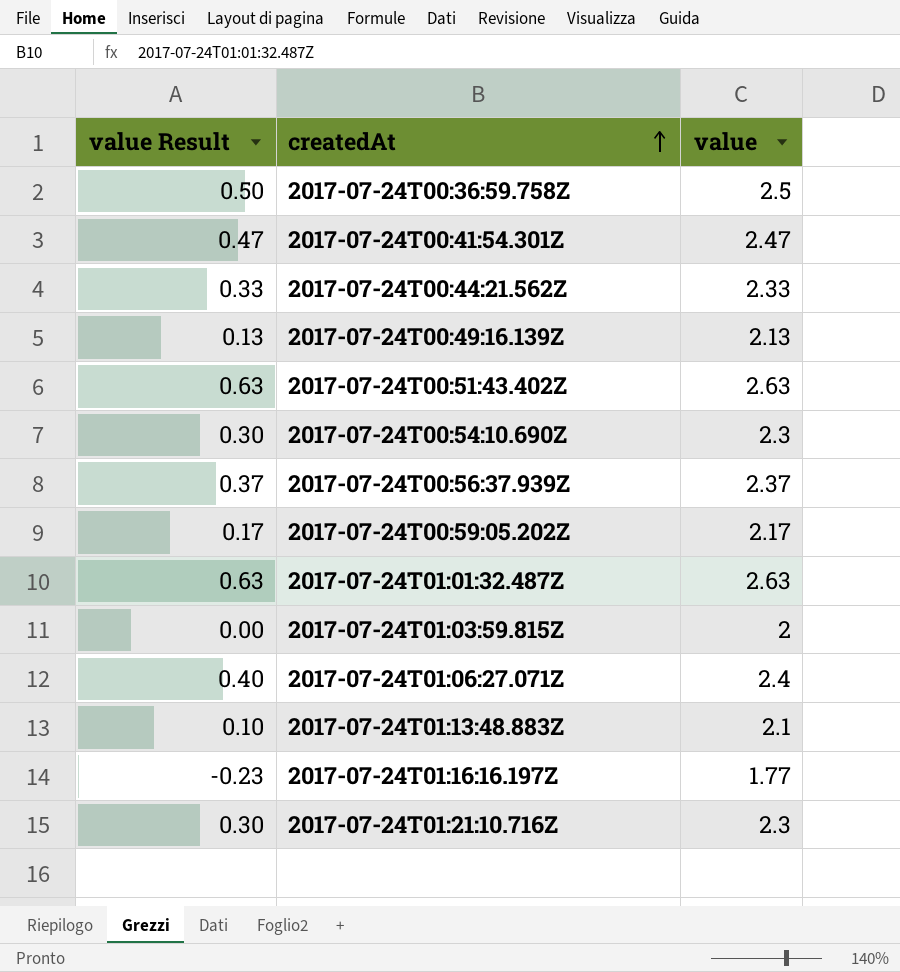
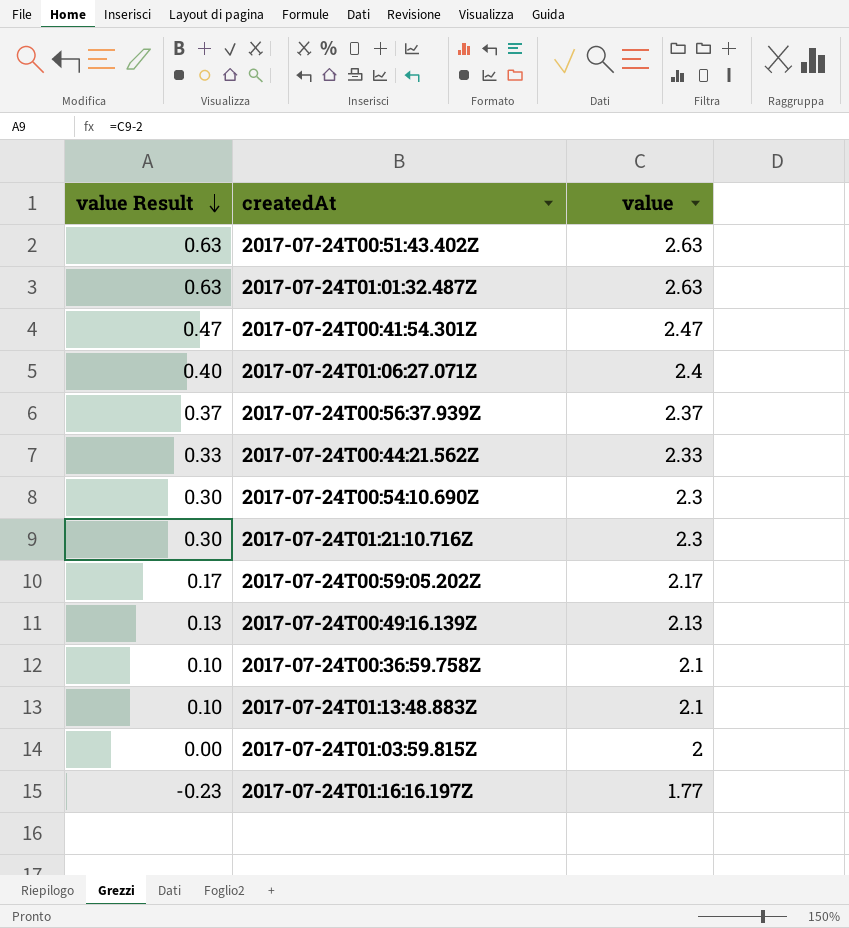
row order: createdAt ascending -> value Result descending
2017-07-24T00:36:59.758Z | value Result: 0.50 -> 0.10
2017-07-24T00:36:59.758Z | value: 2.5 -> 2.1

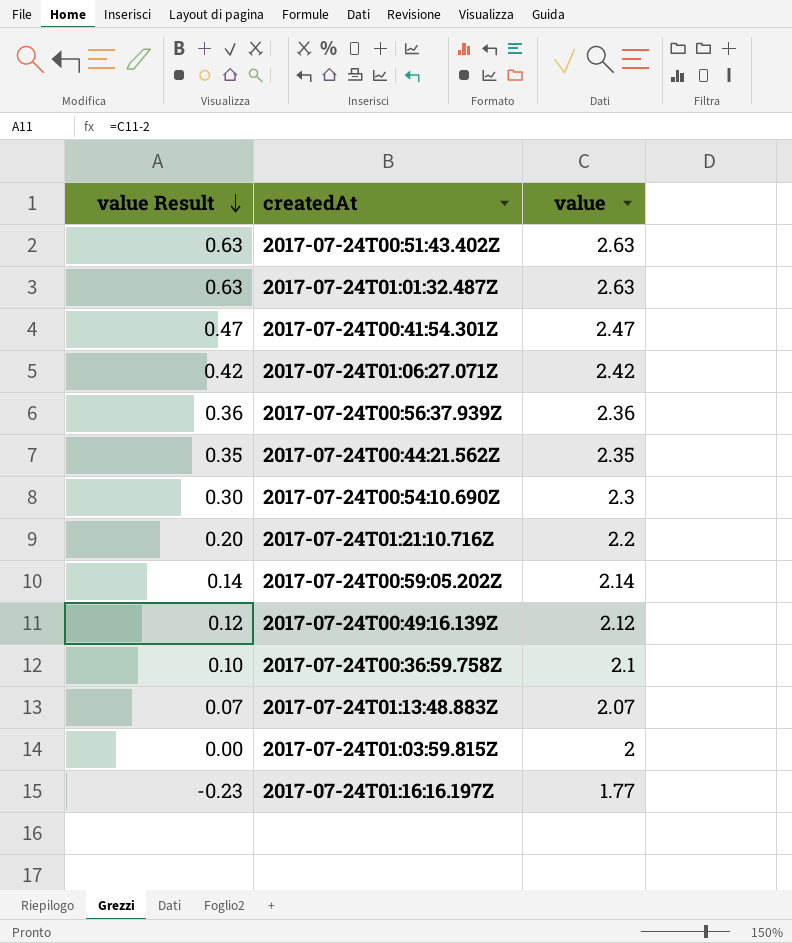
2017-07-24T01:06:27.071Z | value Result: 0.40 -> 0.42
2017-07-24T01:06:27.071Z | value: 2.4 -> 2.42
2017-07-24T00:56:37.939Z | value Result: 0.37 -> 0.36
2017-07-24T00:56:37.939Z | value: 2.37 -> 2.36
2017-07-24T00:44:21.562Z | value Result: 0.33 -> 0.35
2017-07-24T00:44:21.562Z | value: 2.33 -> 2.35
2017-07-24T01:21:10.716Z | value Result: 0.30 -> 0.20
2017-07-24T01:21:10.716Z | value: 2.3 -> 2.2
2017-07-24T00:59:05.202Z | value Result: 0.17 -> 0.14
2017-07-24T00:59:05.202Z | value: 2.17 -> 2.14
2017-07-24T00:49:16.139Z | value Result: 0.13 -> 0.12
2017-07-24T00:49:16.139Z | value: 2.13 -> 2.12
2017-07-24T01:13:48.883Z | value Result: 0.10 -> 0.07
2017-07-24T01:13:48.883Z | value: 2.1 -> 2.07

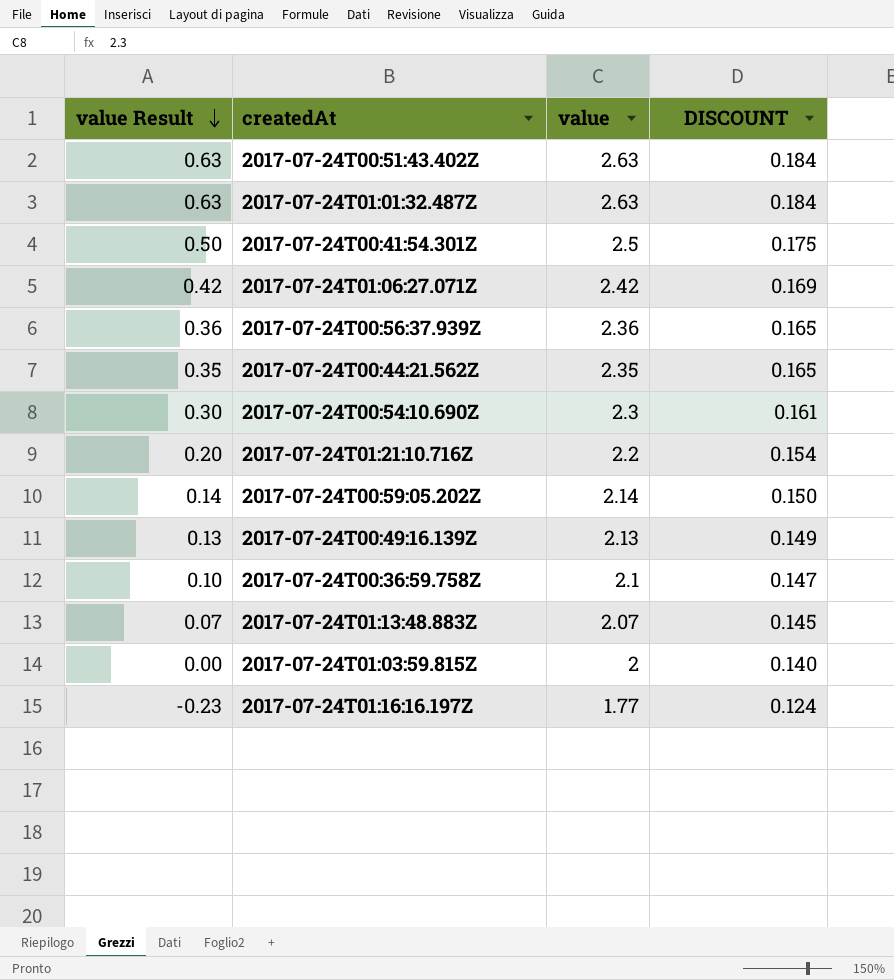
column DISCOUNT | formula: none -> [value] * 0.07
2017-07-24T00:41:54.301Z | value Result: 0.47 -> 0.50
2017-07-24T00:41:54.301Z | value: 2.47 -> 2.5
2017-07-24T00:49:16.139Z | value Result: 0.12 -> 0.13
2017-07-24T00:49:16.139Z | value: 2.12 -> 2.13

